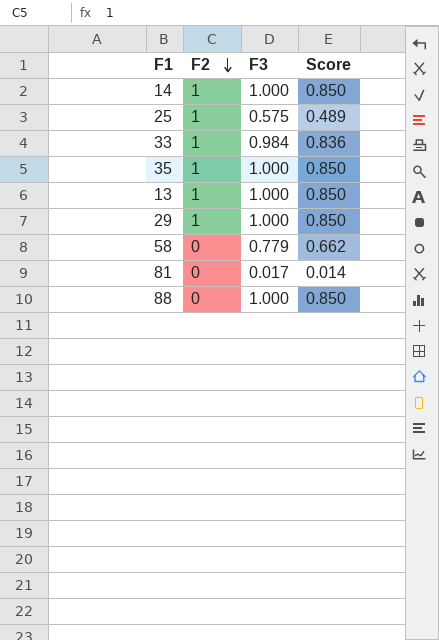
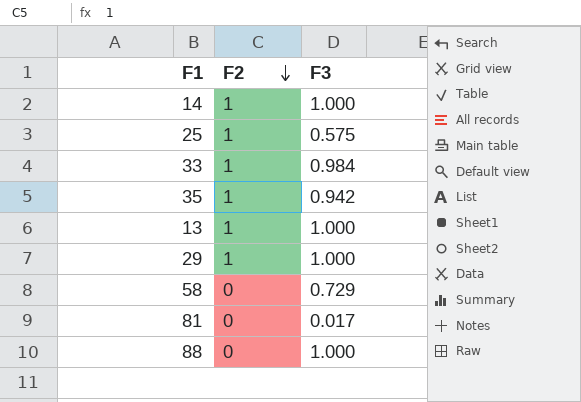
column Score | formula: [F3] * 0.85 -> none
35 | F3: 1.000 -> 0.942
58 | F3: 0.779 -> 0.729

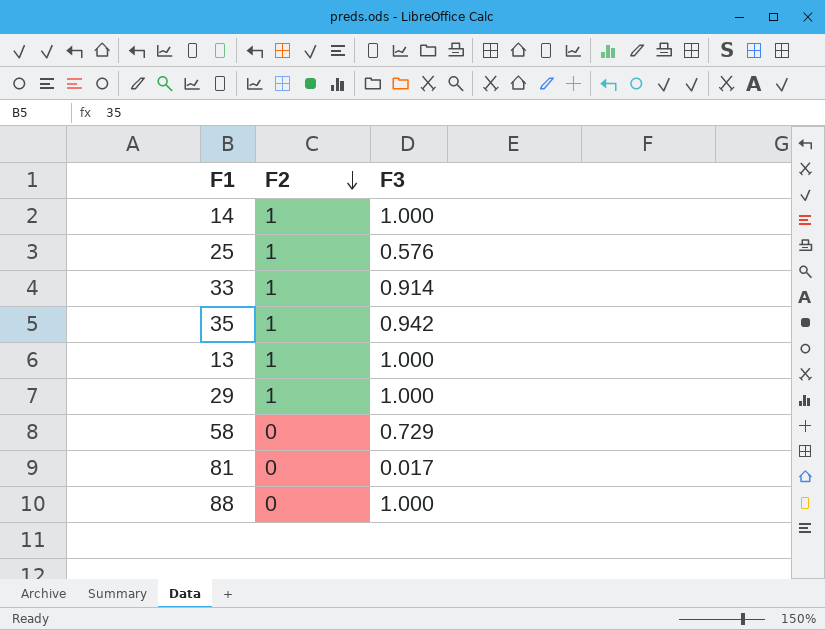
25 | F3: 0.575 -> 0.576
33 | F3: 0.984 -> 0.914

